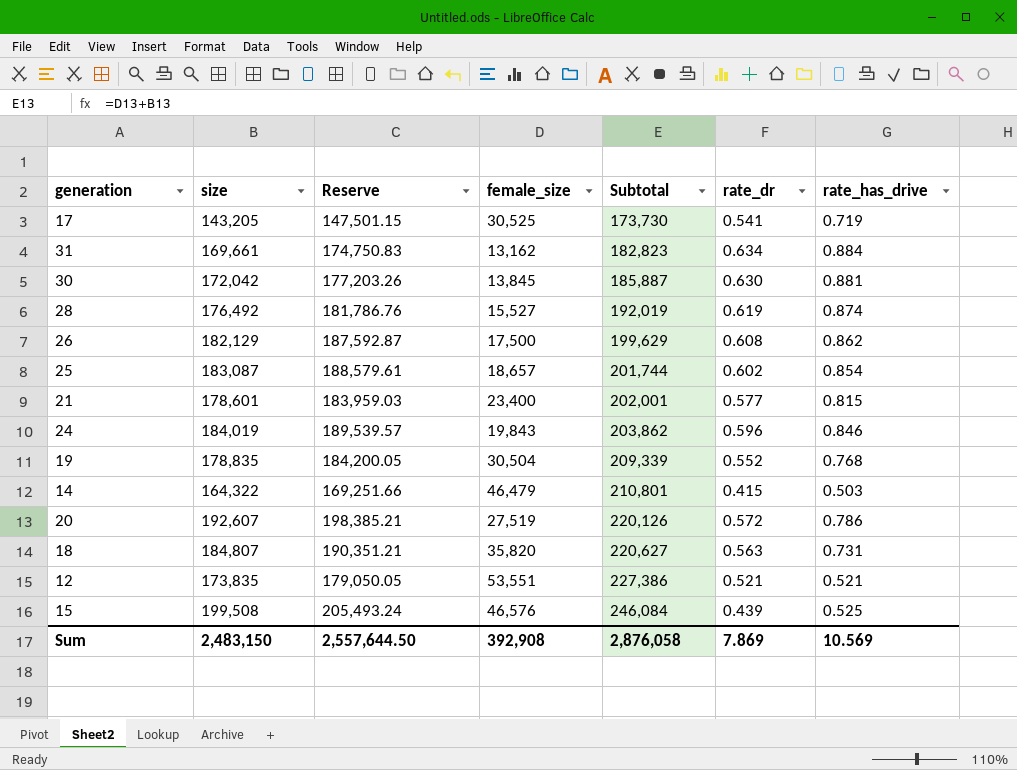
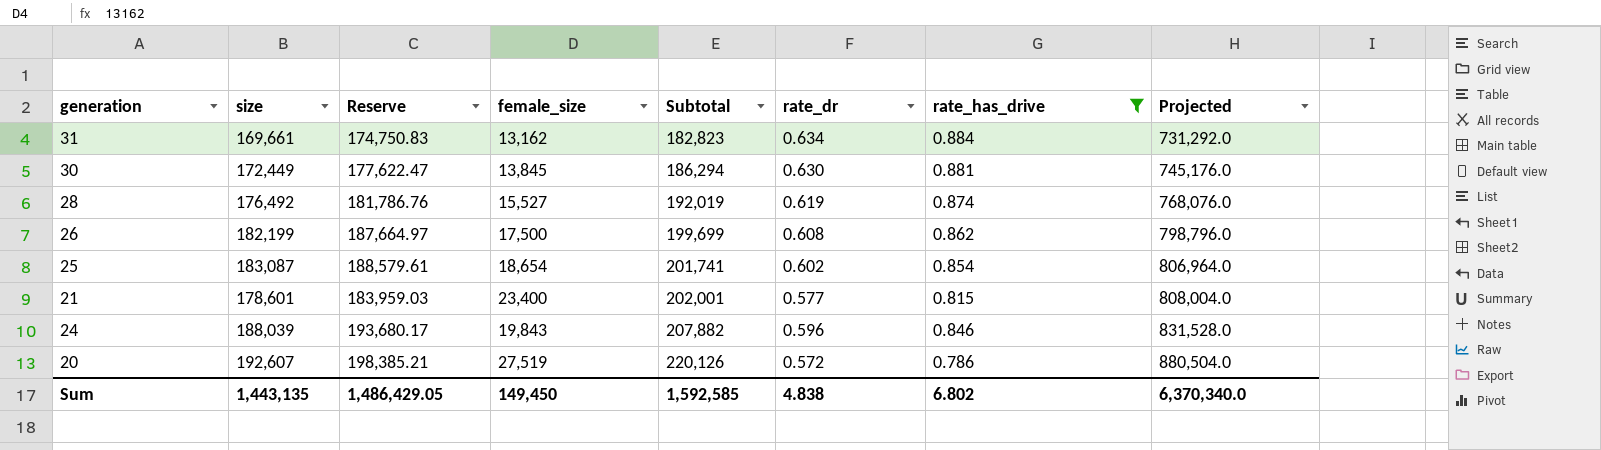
filter: none -> rate_has_drive >= 0.786
column Projected | formula: none -> [Subtotal] * 4
30 | size: 172,042 -> 172,449
30 | Reserve: 177,203.26 -> 177,622.47
30 | Subtotal: 185,887 -> 186,294
26 | size: 182,129 -> 182,199
26 | Reserve: 187,592.87 -> 187,664.97
26 | Subtotal: 199,629 -> 199,699
25 | female_size: 18,657 -> 18,654
25 | Subtotal: 201,744 -> 201,741
24 | size: 184,019 -> 188,039
24 | Reserve: 189,539.57 -> 193,680.17
24 | Subtotal: 203,862 -> 207,882
Sum | size: 2,483,150 -> 1,443,135
Sum | Reserve: 2,557,644.50 -> 1,486,429.05
Sum | female_size: 392,908 -> 149,450
Sum | Subtotal: 2,876,058 -> 1,592,585
Sum | rate_dr: 7.869 -> 4.838
Sum | rate_has_drive: 10.569 -> 6.802

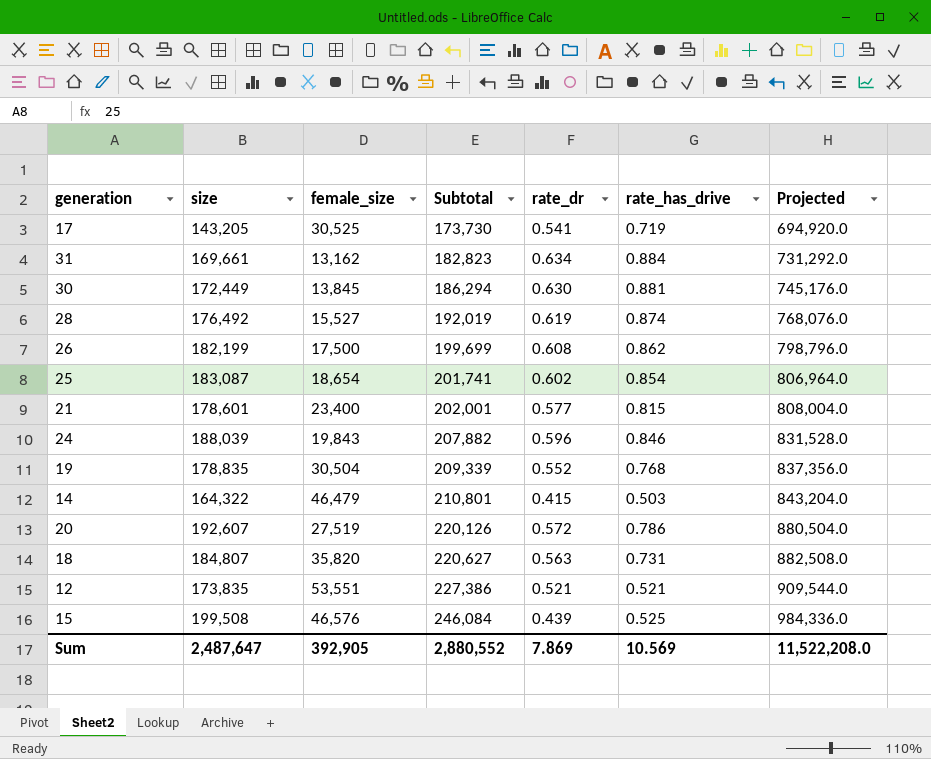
filter: rate_has_drive >= 0.786 -> none
column Reserve | formula: [size] * 1.03 -> none
Sum | size: 1,443,135 -> 2,487,647
Sum | female_size: 149,450 -> 392,905
Sum | Subtotal: 1,592,585 -> 2,880,552
Sum | rate_dr: 4.838 -> 7.869
Sum | rate_has_drive: 6.802 -> 10.569
Sum | Projected: 6,370,340.0 -> 11,522,208.0

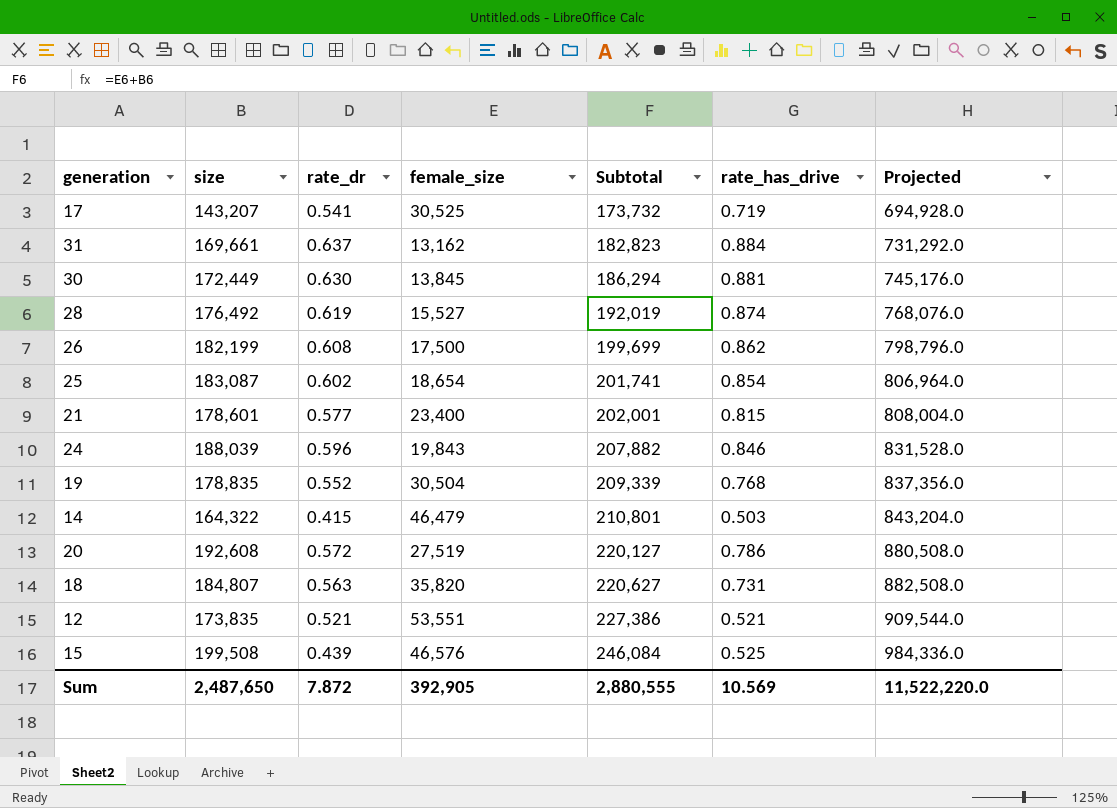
column rate_dr | position: 5 -> 3
17 | size: 143,205 -> 143,207
17 | Subtotal: 173,730 -> 173,732
17 | Projected: 694,920.0 -> 694,928.0
31 | rate_dr: 0.634 -> 0.637
20 | size: 192,607 -> 192,608
20 | Subtotal: 220,126 -> 220,127
20 | Projected: 880,504.0 -> 880,508.0
Sum | size: 2,487,647 -> 2,487,650
Sum | rate_dr: 7.869 -> 7.872
Sum | Subtotal: 2,880,552 -> 2,880,555
Sum | Projected: 11,522,208.0 -> 11,522,220.0

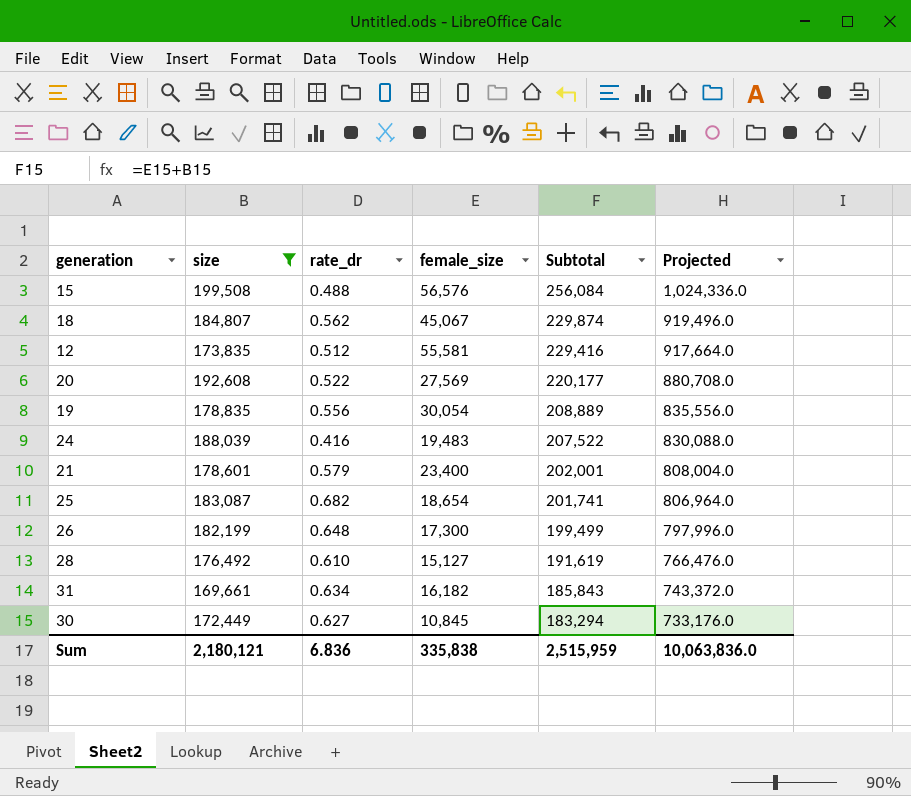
filter: none -> size >= 169,661
row order: Subtotal ascending -> Subtotal descending
column rate_has_drive | position: 6 -> none
15 | rate_dr: 0.439 -> 0.488
15 | female_size: 46,576 -> 56,576
15 | Subtotal: 246,084 -> 256,084
15 | Projected: 984,336.0 -> 1,024,336.0
18 | rate_dr: 0.563 -> 0.562
18 | female_size: 35,820 -> 45,067
18 | Subtotal: 220,627 -> 229,874
18 | Projected: 882,508.0 -> 919,496.0
12 | rate_dr: 0.521 -> 0.512
12 | female_size: 53,551 -> 55,581
12 | Subtotal: 227,386 -> 229,416
12 | Projected: 909,544.0 -> 917,664.0
20 | rate_dr: 0.572 -> 0.522
20 | female_size: 27,519 -> 27,569
20 | Subtotal: 220,127 -> 220,177
20 | Projected: 880,508.0 -> 880,708.0
19 | rate_dr: 0.552 -> 0.556
19 | female_size: 30,504 -> 30,054
19 | Subtotal: 209,339 -> 208,889
19 | Projected: 837,356.0 -> 835,556.0
24 | rate_dr: 0.596 -> 0.416
24 | female_size: 19,843 -> 19,483
24 | Subtotal: 207,882 -> 207,522
24 | Projected: 831,528.0 -> 830,088.0
21 | rate_dr: 0.577 -> 0.579
25 | rate_dr: 0.602 -> 0.682
26 | rate_dr: 0.608 -> 0.648
26 | female_size: 17,500 -> 17,300
26 | Subtotal: 199,699 -> 199,499
26 | Projected: 798,796.0 -> 797,996.0
28 | rate_dr: 0.619 -> 0.610
28 | female_size: 15,527 -> 15,127
28 | Subtotal: 192,019 -> 191,619
28 | Projected: 768,076.0 -> 766,476.0
31 | rate_dr: 0.637 -> 0.634
31 | female_size: 13,162 -> 16,182
31 | Subtotal: 182,823 -> 185,843
31 | Projected: 731,292.0 -> 743,372.0
30 | rate_dr: 0.630 -> 0.627
30 | female_size: 13,845 -> 10,845
30 | Subtotal: 186,294 -> 183,294
30 | Projected: 745,176.0 -> 733,176.0
Sum | size: 2,487,650 -> 2,180,121
Sum | rate_dr: 7.872 -> 6.836
Sum | female_size: 392,905 -> 335,838
Sum | Subtotal: 2,880,555 -> 2,515,959
Sum | Projected: 11,522,220.0 -> 10,063,836.0

